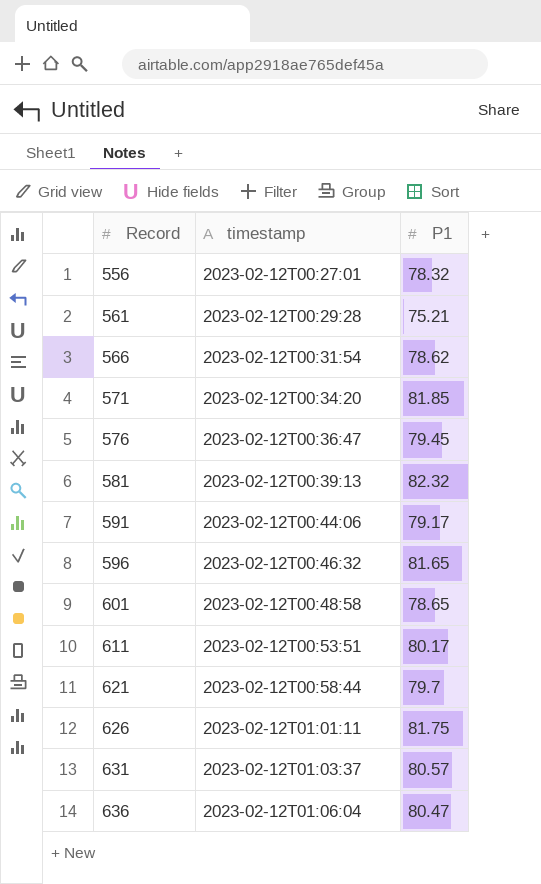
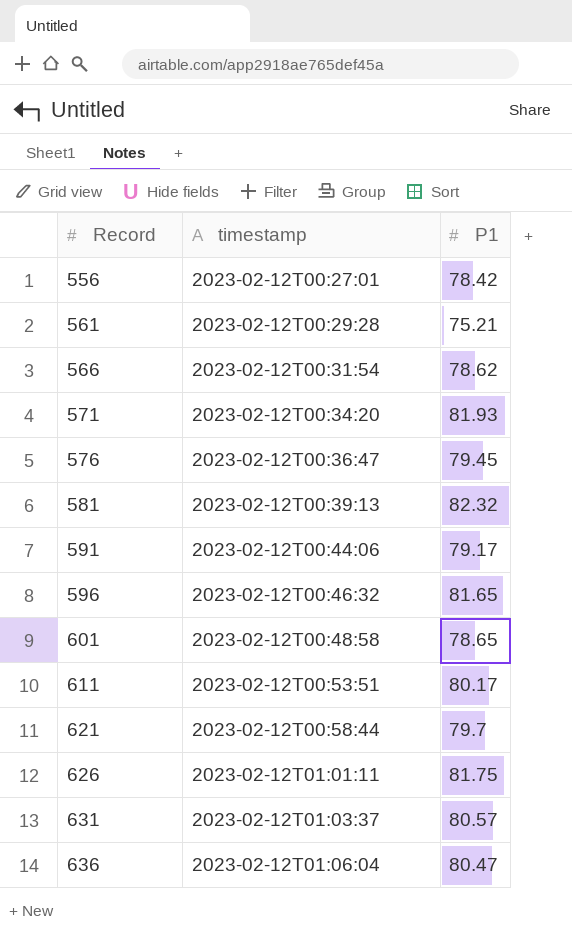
556 | P1: 78.32 -> 78.42
571 | P1: 81.85 -> 81.93

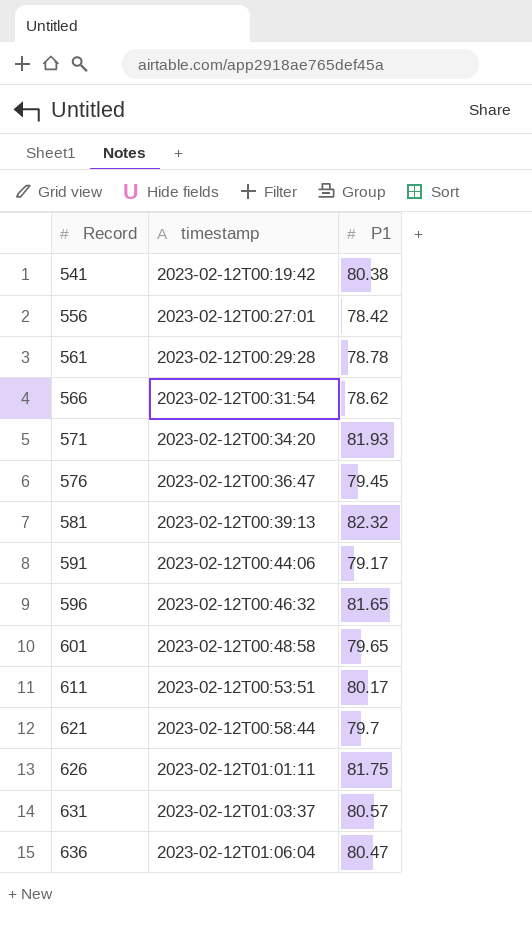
row 541: none -> 2023-02-12T00:19:42 | 80.38
561 | P1: 75.21 -> 78.78
601 | P1: 78.65 -> 79.65

